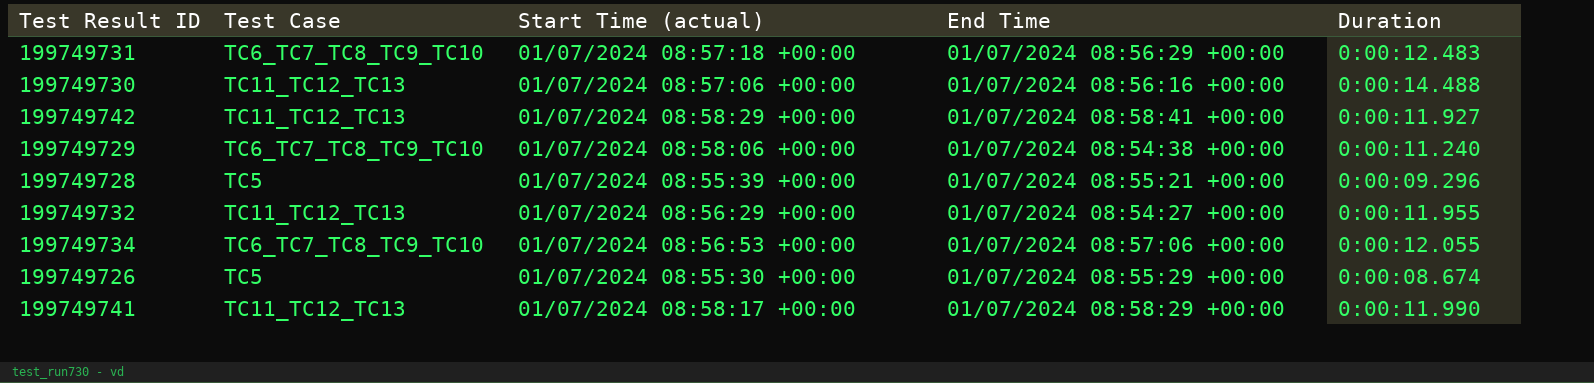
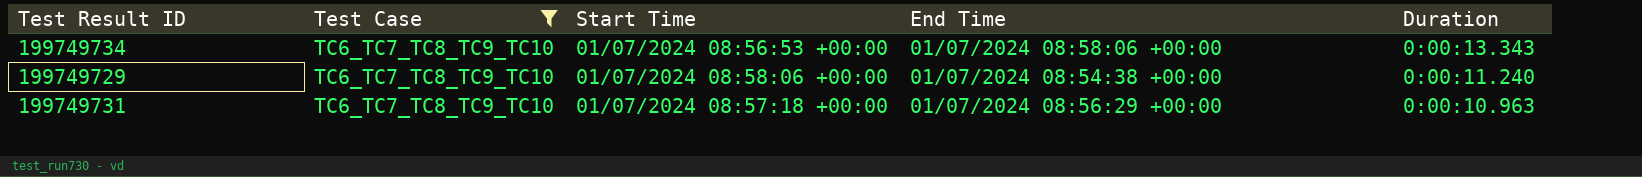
filter: none -> Test Case = TC6_TC7_TC8_TC9_TC10
row order: none -> Duration descending
column name: Start Time (actual) -> Start Time
199749734 | End Time: 01/07/2024 08:57:06 +00:00 -> 01/07/2024 08:58:06 +00:00
199749734 | Duration: 0:00:12.055 -> 0:00:13.343
199749731 | Duration: 0:00:12.483 -> 0:00:10.963

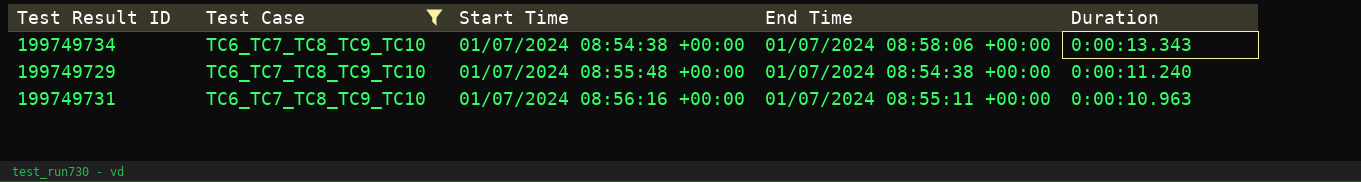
199749734 | Start Time: 01/07/2024 08:56:53 +00:00 -> 01/07/2024 08:54:38 +00:00
199749729 | Start Time: 01/07/2024 08:58:06 +00:00 -> 01/07/2024 08:55:48 +00:00
199749731 | Start Time: 01/07/2024 08:57:18 +00:00 -> 01/07/2024 08:56:16 +00:00
199749731 | End Time: 01/07/2024 08:56:29 +00:00 -> 01/07/2024 08:55:11 +00:00

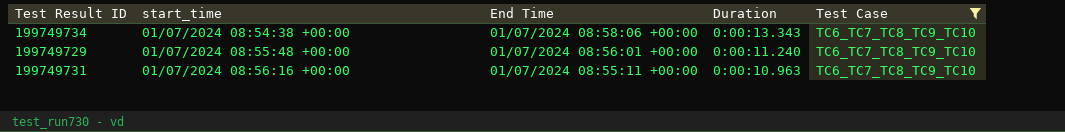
column name: Start Time -> start_time
column Test Case | position: 2 -> 5
199749729 | End Time: 01/07/2024 08:54:38 +00:00 -> 01/07/2024 08:56:01 +00:00

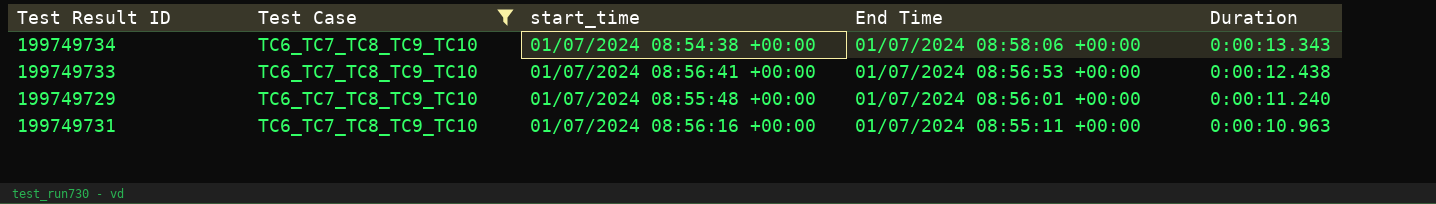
column Test Case | position: 5 -> 2
row 199749733: none -> TC6_TC7_TC8_TC9_TC10 | 01/07/2024 08:56:41 +00:00 | 01/07/2024 08:56:53 +00:00 | 0:00:12.438

